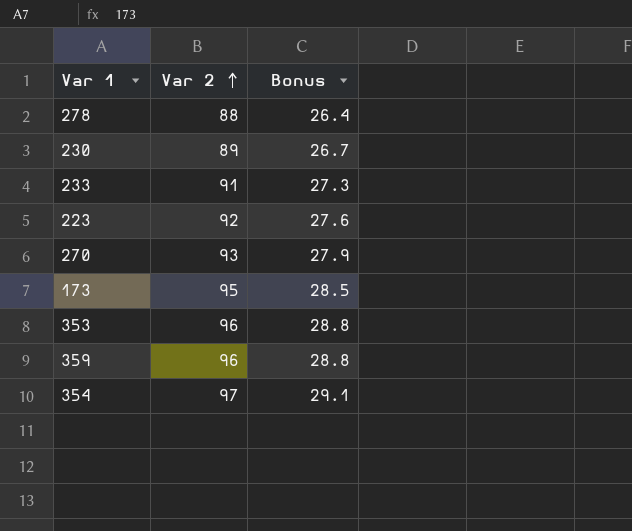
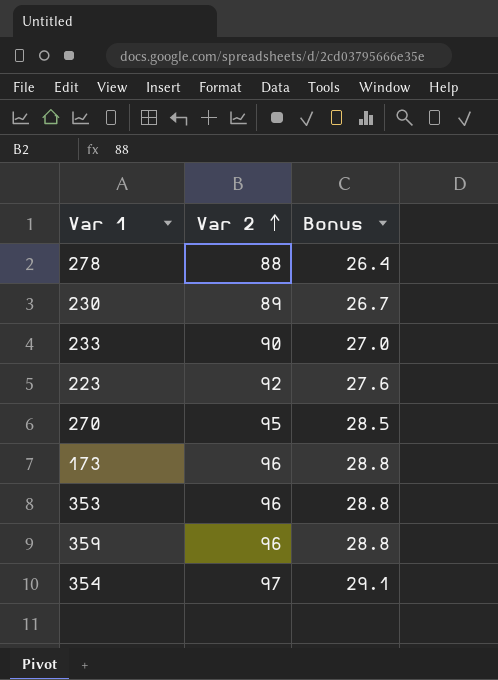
233 | Var 2: 91 -> 90
233 | Bonus: 27.3 -> 27.0
270 | Var 2: 93 -> 95
270 | Bonus: 27.9 -> 28.5
173 | Var 2: 95 -> 96
173 | Bonus: 28.5 -> 28.8

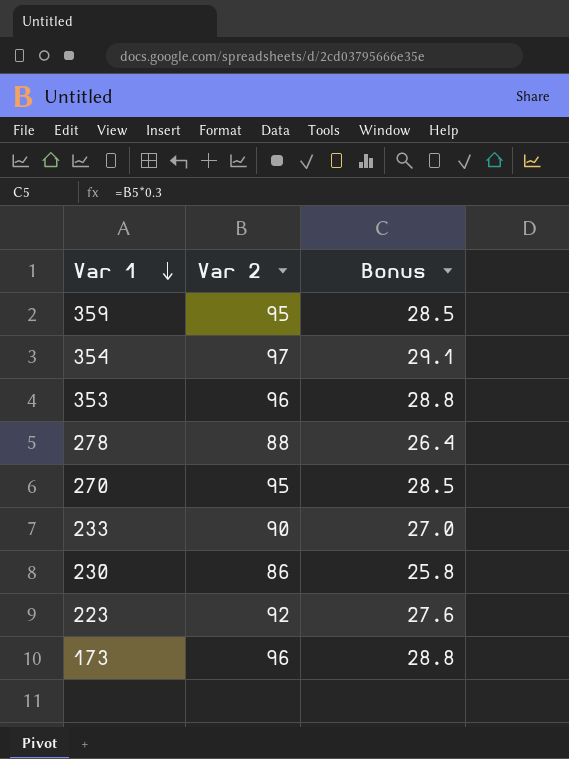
row order: Var 2 ascending -> Var 1 descending
359 | Var 2: 96 -> 95
359 | Bonus: 28.8 -> 28.5
230 | Var 2: 89 -> 86
230 | Bonus: 26.7 -> 25.8

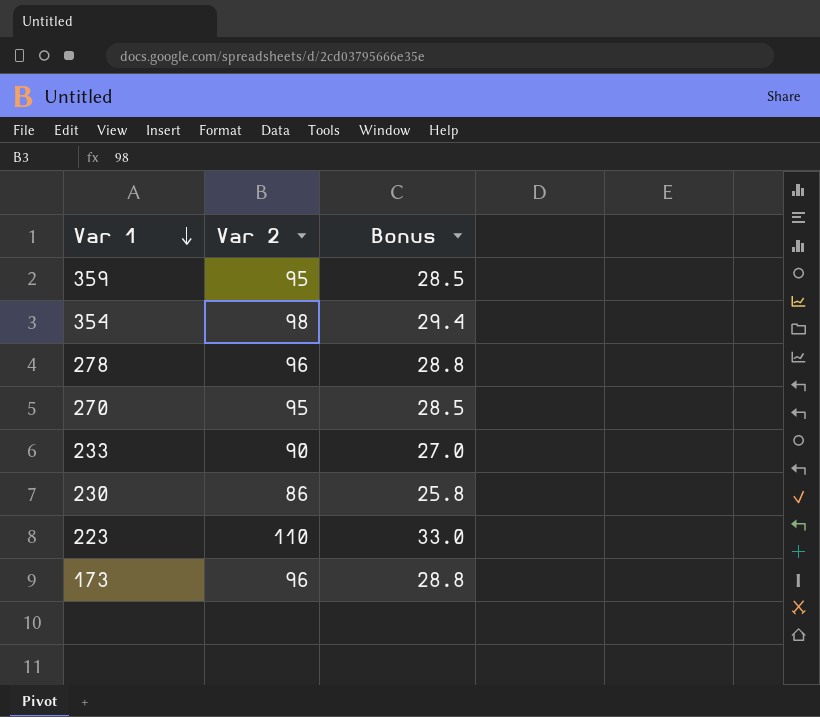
row 353: 96 | 28.8 -> none
354 | Var 2: 97 -> 98
354 | Bonus: 29.1 -> 29.4
278 | Var 2: 88 -> 96
278 | Bonus: 26.4 -> 28.8
223 | Var 2: 92 -> 110
223 | Bonus: 27.6 -> 33.0

